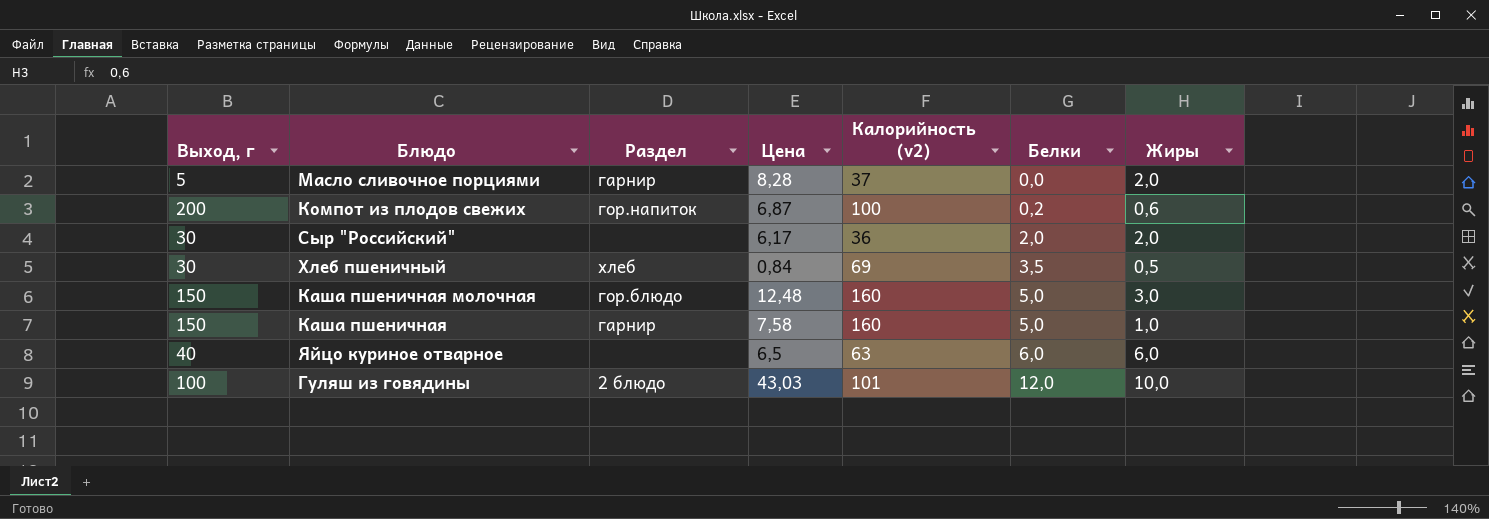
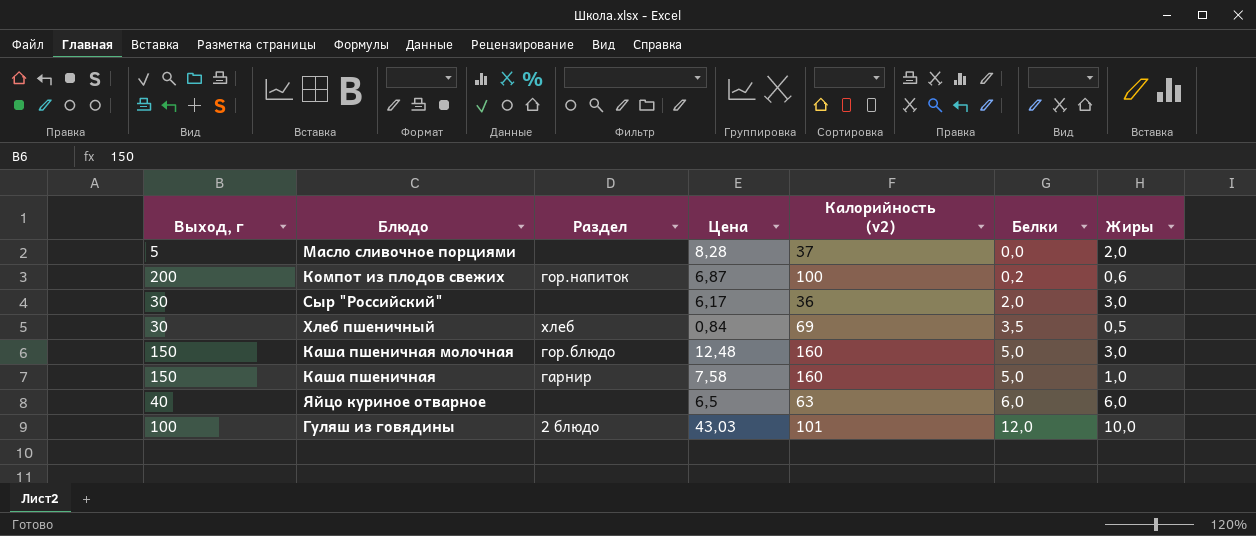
Масло сливочное порциями | Раздел: гарнир -> none
Сыр "Российский" | Жиры: 2,0 -> 3,0

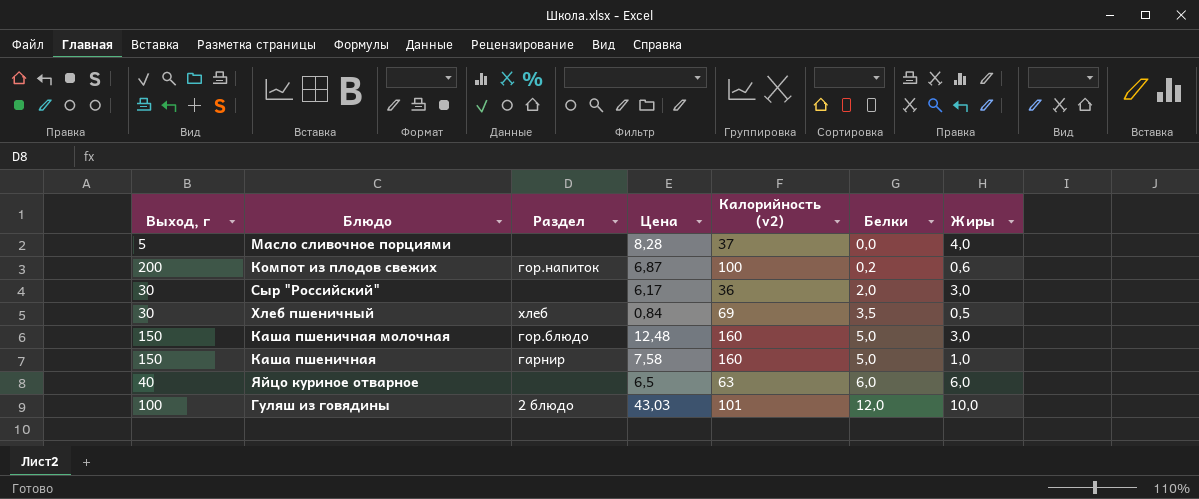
Масло сливочное порциями | Жиры: 2,0 -> 4,0

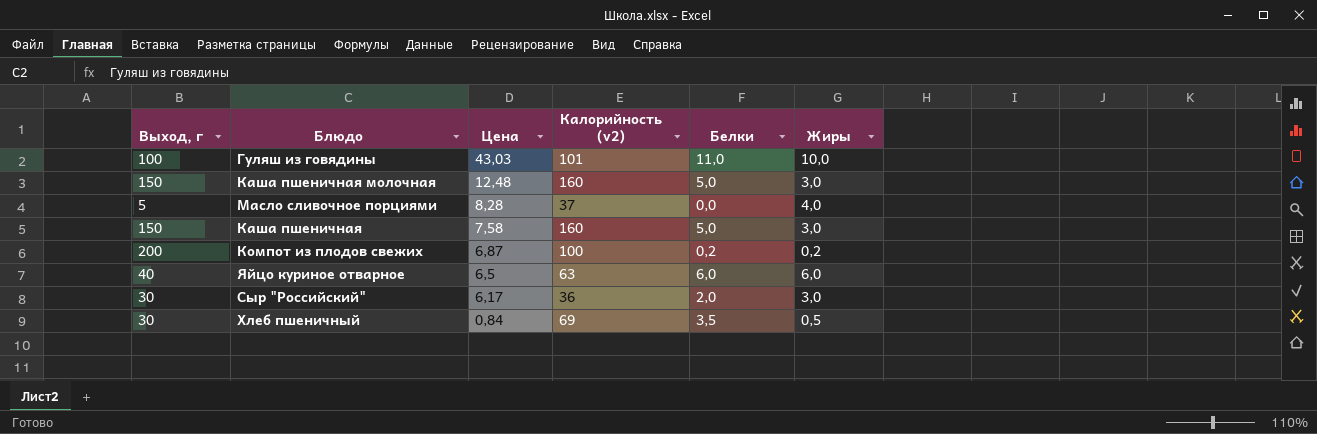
row order: Белки ascending -> Цена descending
column Раздел | position: 3 -> none
Гуляш из говядины | Белки: 12,0 -> 11,0
Каша пшеничная | Жиры: 1,0 -> 3,0
Компот из плодов свежих | Жиры: 0,6 -> 0,2

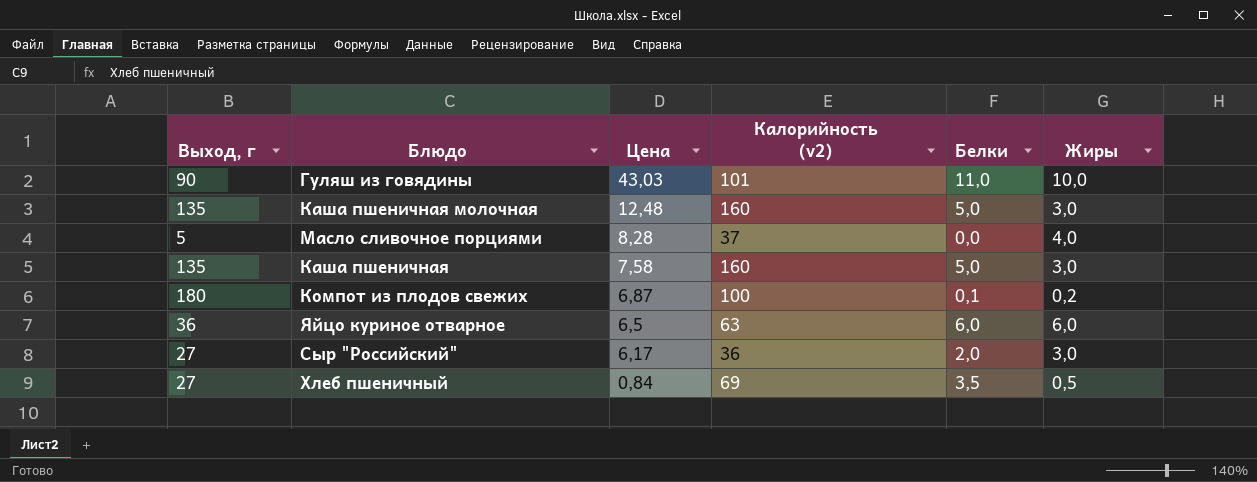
Гуляш из говядины | Выход, г: 100 -> 90
Каша пшеничная молочная | Выход, г: 150 -> 135
Каша пшеничная | Выход, г: 150 -> 135
Компот из плодов свежих | Выход, г: 200 -> 180
Компот из плодов свежих | Белки: 0,2 -> 0,1
Яйцо куриное отварное | Выход, г: 40 -> 36
Сыр "Российский" | Выход, г: 30 -> 27
Хлеб пшеничный | Выход, г: 30 -> 27

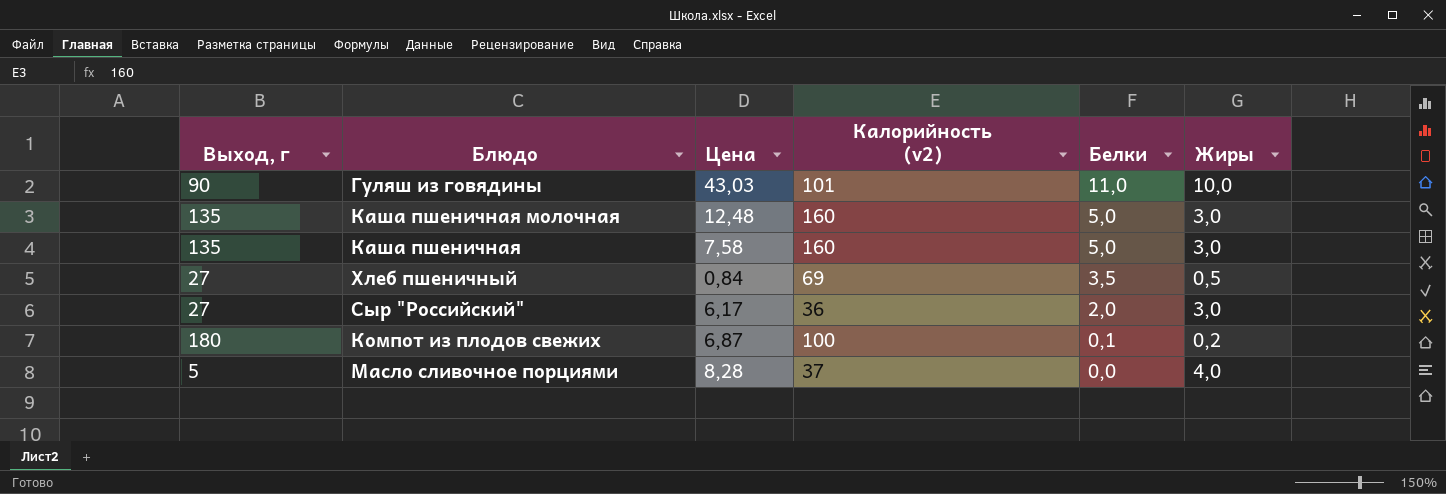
row order: Цена descending -> Белки descending
row Яйцо куриное отварное: 36 | 6,5 | 63 | 6,0 | 6,0 -> none

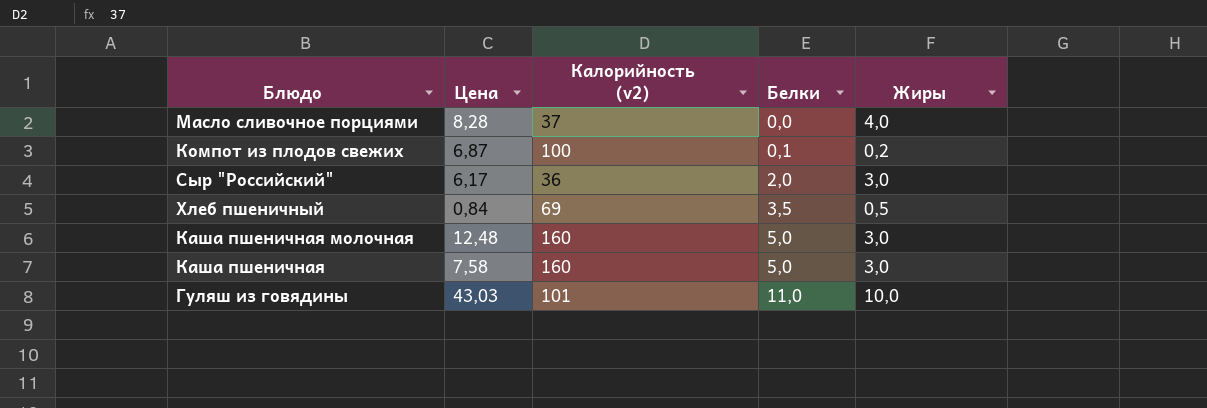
row order: Белки descending -> Белки ascending
column Выход, г | position: 1 -> none

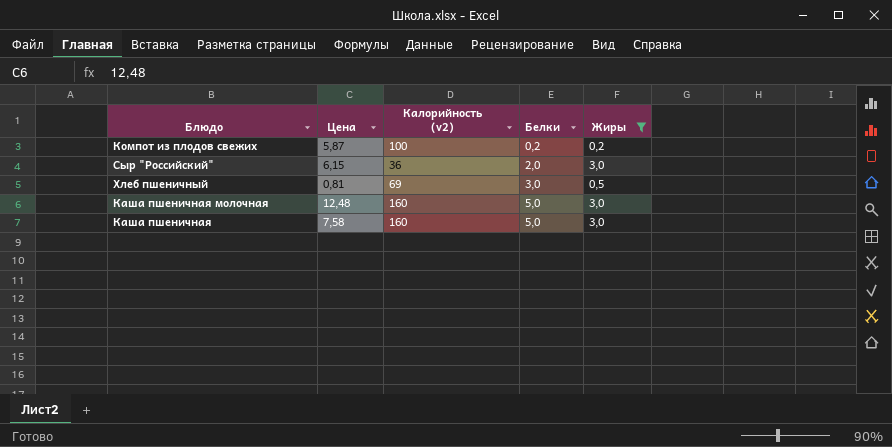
filter: none -> Жиры <= 3,0
Компот из плодов свежих | Цена: 6,87 -> 5,87
Компот из плодов свежих | Белки: 0,1 -> 0,2
Сыр "Российский" | Цена: 6,17 -> 6,15
Хлеб пшеничный | Цена: 0,84 -> 0,81
Хлеб пшеничный | Белки: 3,5 -> 3,0

